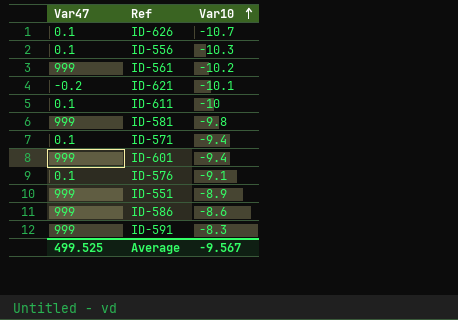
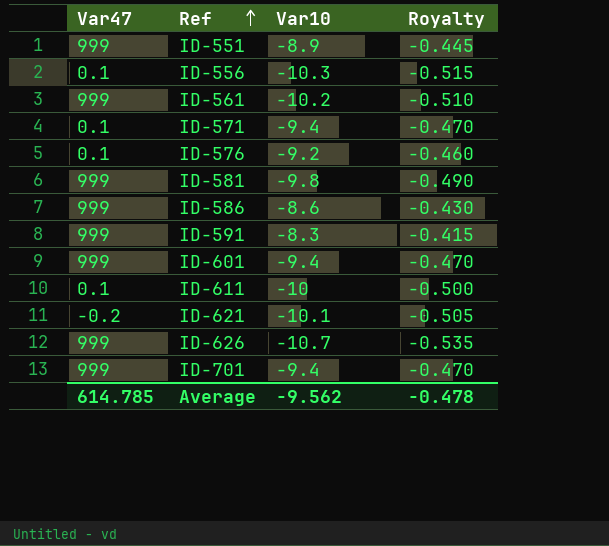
row order: Var10 ascending -> Ref ascending
column Royalty | formula: none -> [Var10] * 0.05
ID-576 | Var10: -9.1 -> -9.2
ID-626 | Var47: 0.1 -> 999
row ID-701: none -> 999 | -9.4 | -0.470
Average | Var47: 499.525 -> 614.785
Average | Var10: -9.567 -> -9.562

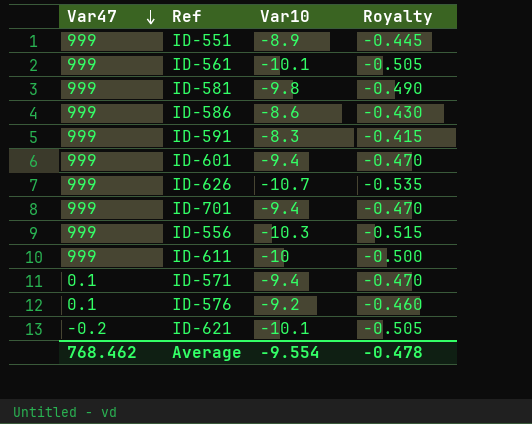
row order: Ref ascending -> Var47 descending
ID-561 | Var10: -10.2 -> -10.1
ID-561 | Royalty: -0.510 -> -0.505
ID-556 | Var47: 0.1 -> 999
ID-611 | Var47: 0.1 -> 999
Average | Var47: 614.785 -> 768.462
Average | Var10: -9.562 -> -9.554

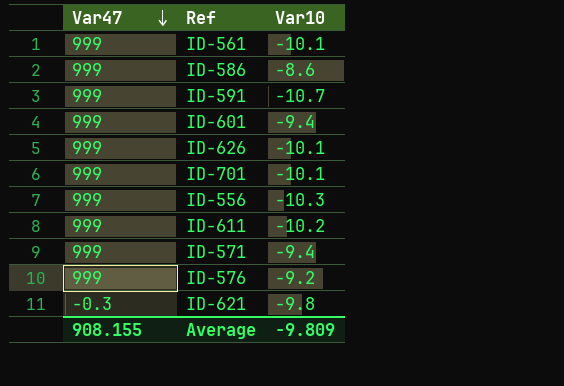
column Royalty | formula: [Var10] * 0.05 -> none
row ID-551: 999 | -8.9 | -0.445 -> none
row ID-581: 999 | -9.8 | -0.490 -> none
ID-591 | Var10: -8.3 -> -10.7
ID-626 | Var10: -10.7 -> -10.1
ID-701 | Var10: -9.4 -> -10.1
ID-611 | Var10: -10 -> -10.2
ID-571 | Var47: 0.1 -> 999
ID-576 | Var47: 0.1 -> 999
ID-621 | Var47: -0.2 -> -0.3
ID-621 | Var10: -10.1 -> -9.8
Average | Var47: 768.462 -> 908.155
Average | Var10: -9.554 -> -9.809

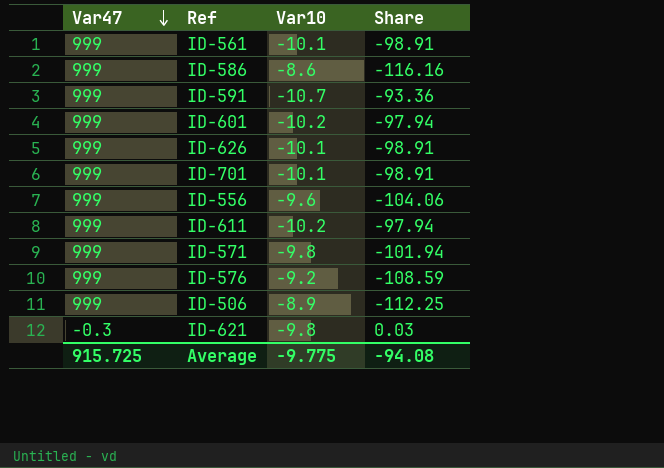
column Share | formula: none -> [Var47] / [Var10]
ID-601 | Var10: -9.4 -> -10.2
ID-556 | Var10: -10.3 -> -9.6
ID-571 | Var10: -9.4 -> -9.8
row ID-506: none -> 999 | -8.9 | -112.25
Average | Var47: 908.155 -> 915.725
Average | Var10: -9.809 -> -9.775

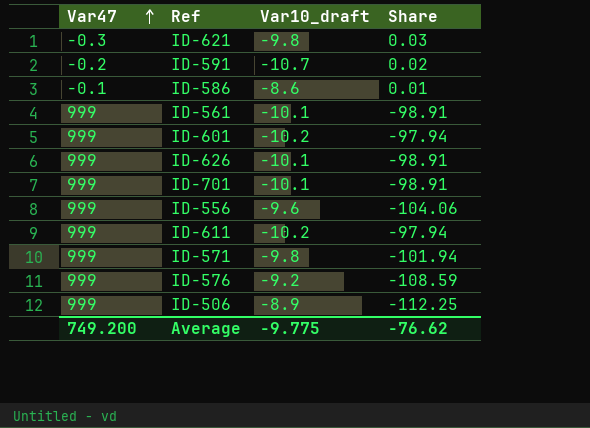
row order: Var47 descending -> Var47 ascending
column name: Var10 -> Var10_draft
ID-591 | Var47: 999 -> -0.2
ID-591 | Share: -93.36 -> 0.02
ID-586 | Var47: 999 -> -0.1
ID-586 | Share: -116.16 -> 0.01
Average | Var47: 915.725 -> 749.200
Average | Share: -94.08 -> -76.62

